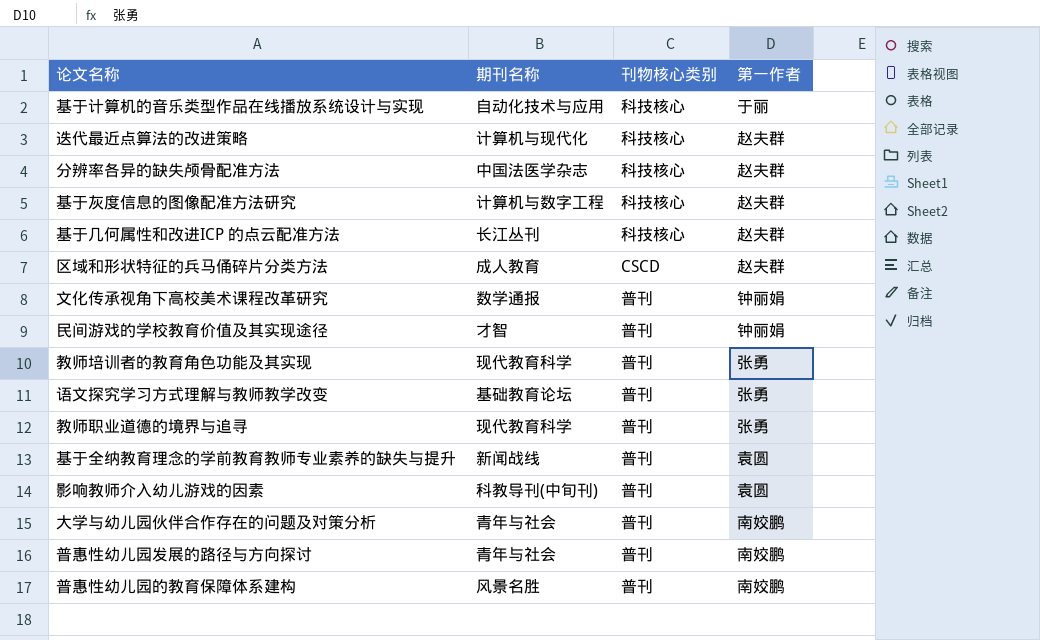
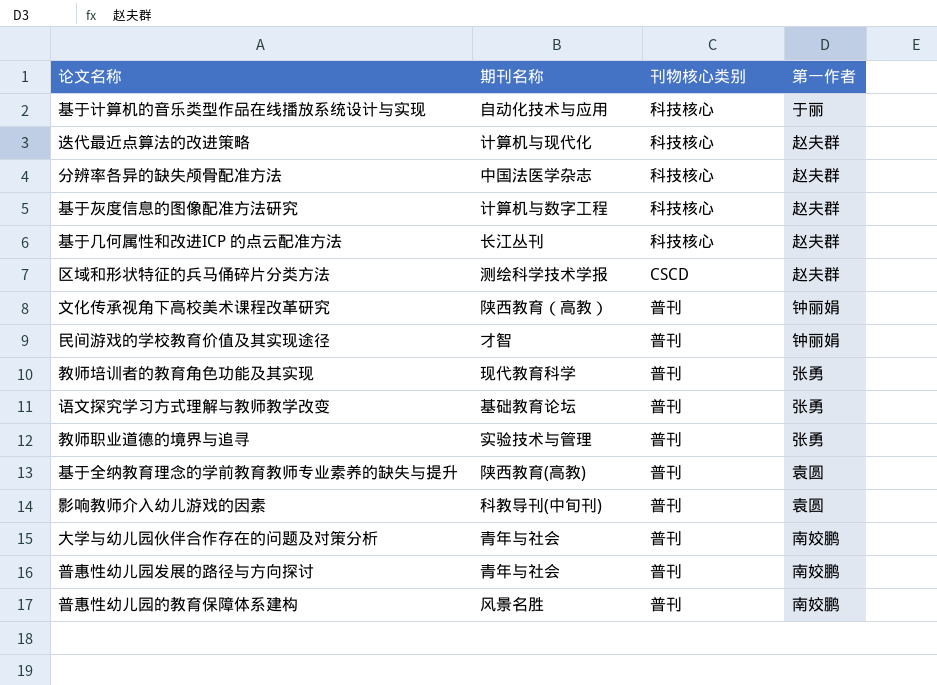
区域和形状特征的兵马俑碎片分类方法 | 期刊名称: 成人教育 -> 测绘科学技术学报
文化传承视角下高校美术课程改革研究 | 期刊名称: 数学通报 -> 陕西教育（高教）
教师职业道德的境界与追寻 | 期刊名称: 现代教育科学 -> 实验技术与管理
基于全纳教育理念的学前教育教师专业素养的缺失与提升 | 期刊名称: 新闻战线 -> 陕西教育(高教)

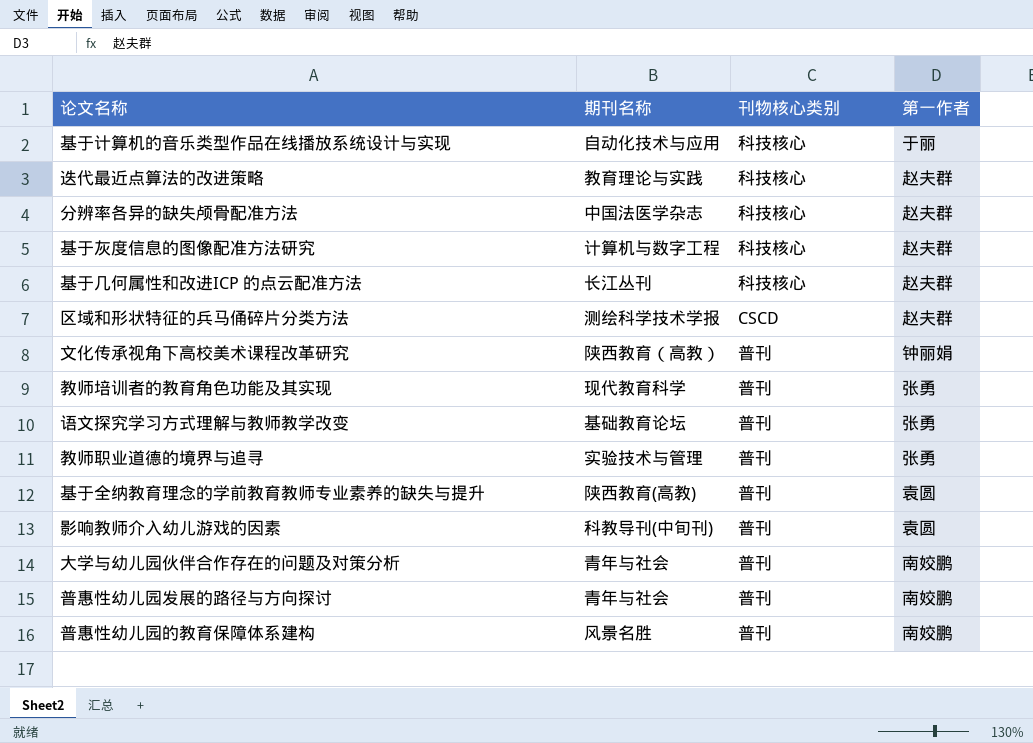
row 民间游戏的学校教育价值及其实现途径: 才智 | 普刊 | 钟丽娟 -> none
迭代最近点算法的改进策略 | 期刊名称: 计算机与现代化 -> 教育理论与实践

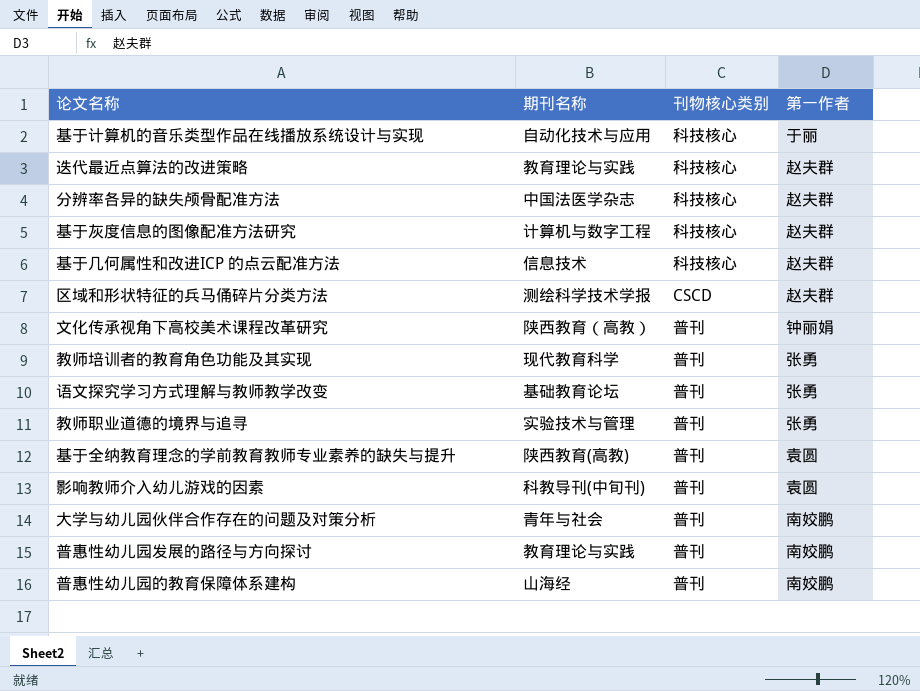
基于几何属性和改进ICP 的点云配准方法 | 期刊名称: 长江丛刊 -> 信息技术
普惠性幼儿园发展的路径与方向探讨 | 期刊名称: 青年与社会 -> 教育理论与实践
普惠性幼儿园的教育保障体系建构 | 期刊名称: 风景名胜 -> 山海经

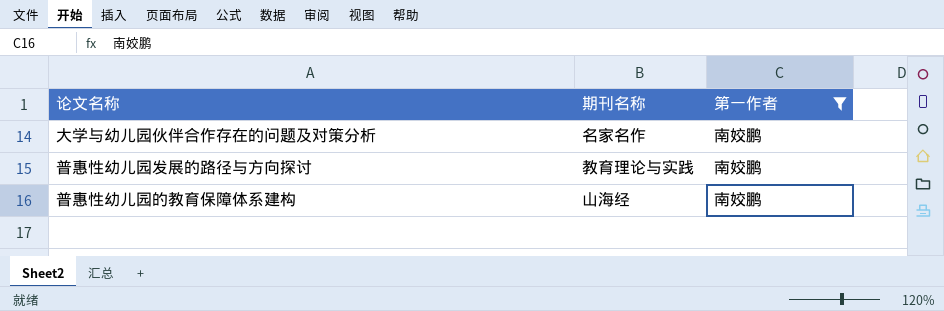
filter: none -> 第一作者 = 南姣鹏
column 刊物核心类别 | position: 3 -> none
大学与幼儿园伙伴合作存在的问题及对策分析 | 期刊名称: 青年与社会 -> 名家名作

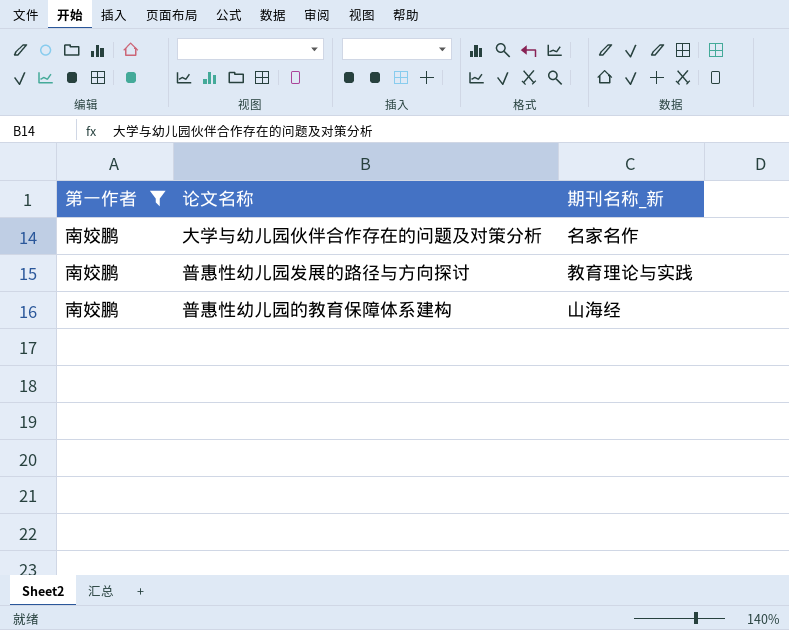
column 第一作者 | position: 3 -> 1
column name: 期刊名称 -> 期刊名称_新

